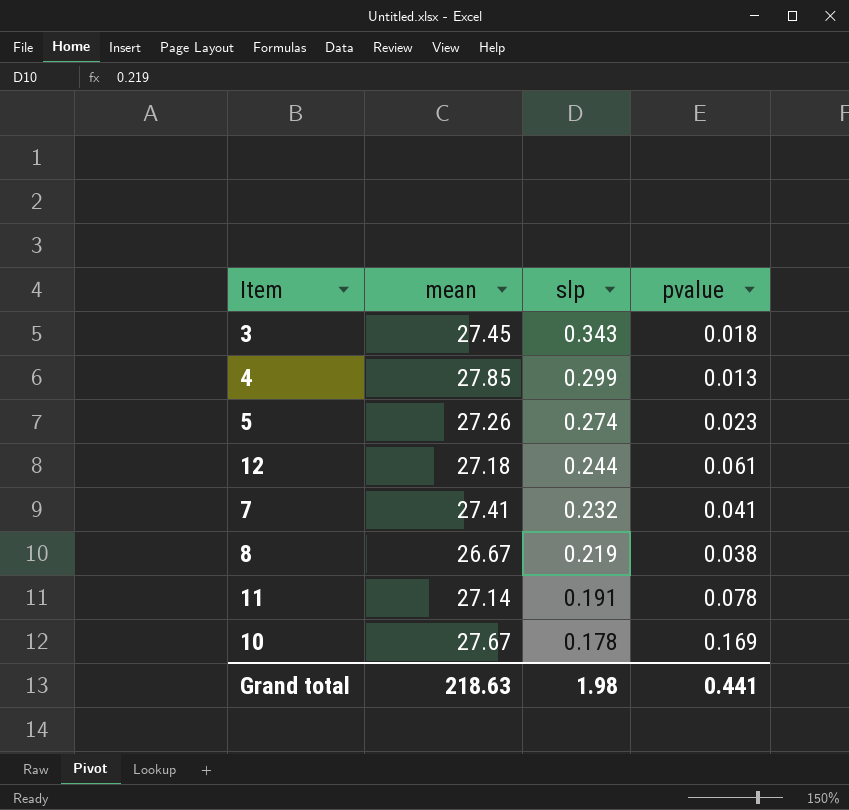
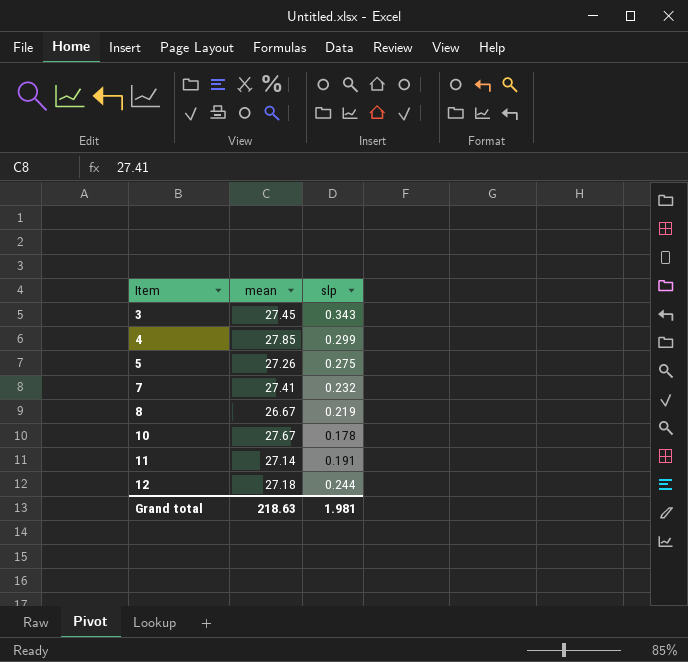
row order: slp descending -> Item ascending
column pvalue | position: 4 -> none
5 | slp: 0.274 -> 0.275
Grand total | slp: 1.98 -> 1.981

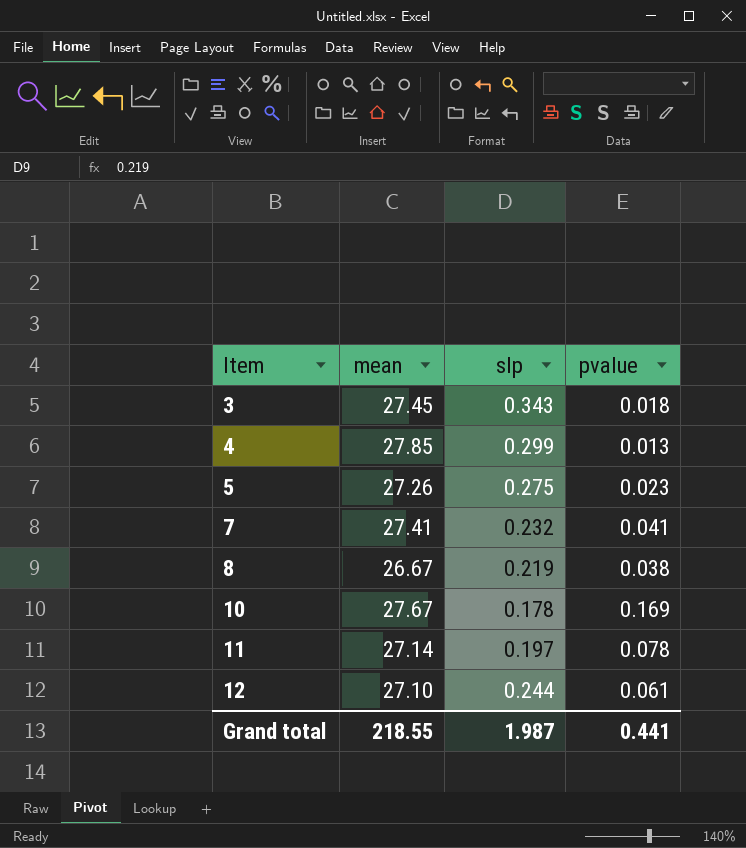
column pvalue | position: none -> 4
11 | slp: 0.191 -> 0.197
12 | mean: 27.18 -> 27.10
Grand total | mean: 218.63 -> 218.55
Grand total | slp: 1.981 -> 1.987

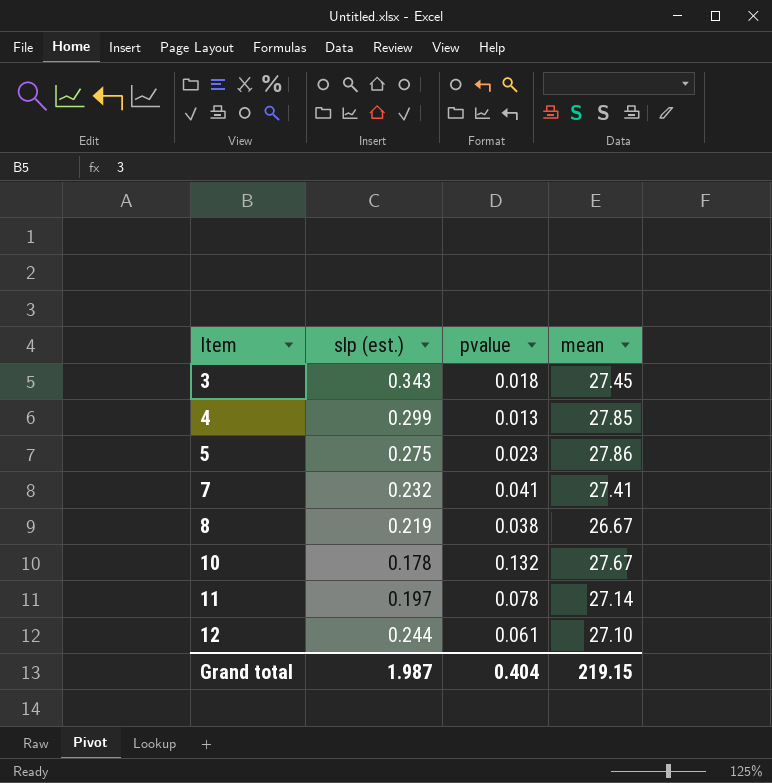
column name: slp -> slp (est.)
column mean | position: 2 -> 4
5 | mean: 27.26 -> 27.86
10 | pvalue: 0.169 -> 0.132
Grand total | pvalue: 0.441 -> 0.404
Grand total | mean: 218.55 -> 219.15

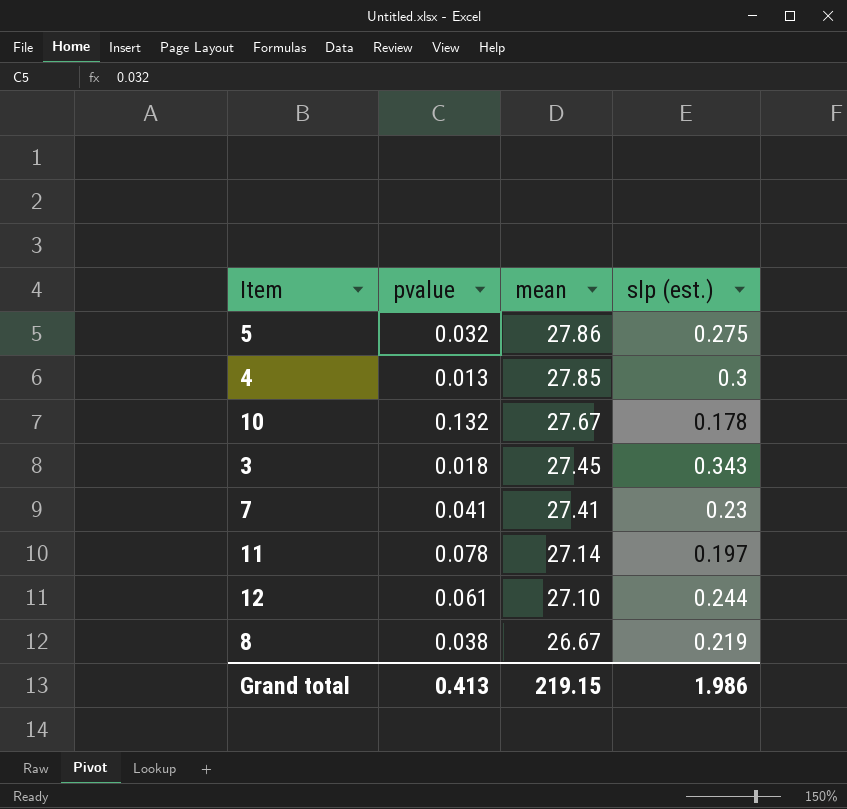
row order: Item ascending -> mean descending
column slp (est.) | position: 2 -> 4
5 | pvalue: 0.023 -> 0.032
4 | slp (est.): 0.299 -> 0.3
7 | slp (est.): 0.232 -> 0.23
Grand total | pvalue: 0.404 -> 0.413
Grand total | slp (est.): 1.987 -> 1.986

